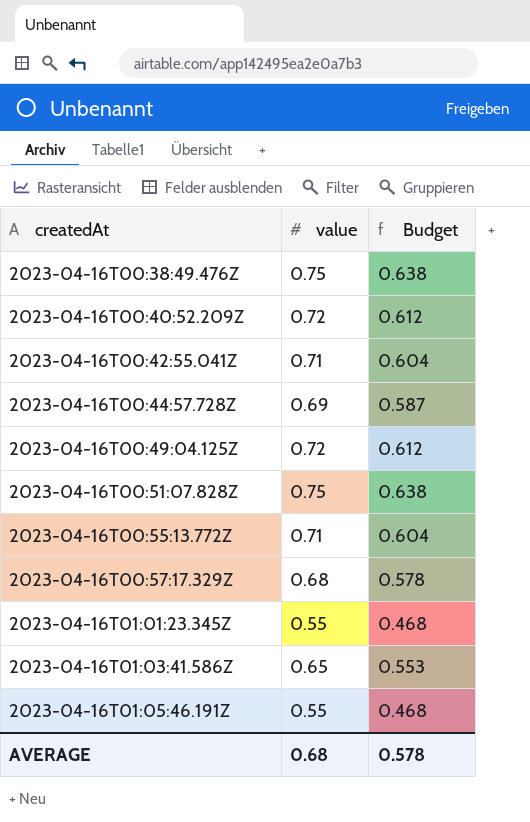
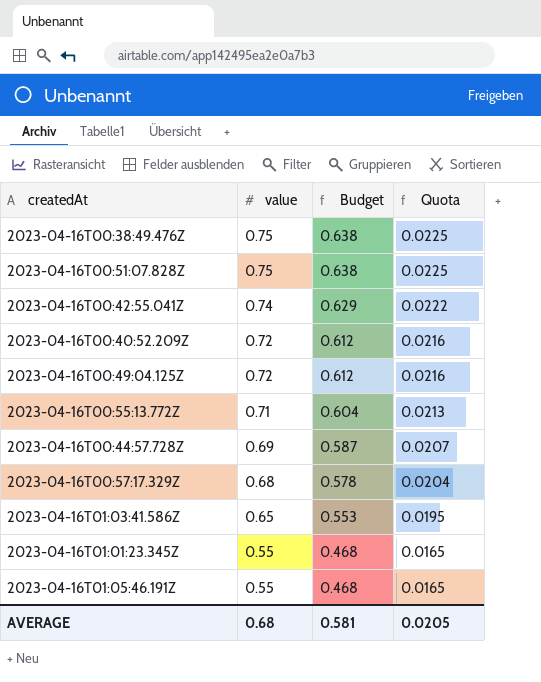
row order: createdAt ascending -> value descending
column Quota | formula: none -> [value] * 0.03
2023-04-16T00:42:55.041Z | value: 0.71 -> 0.74
2023-04-16T00:42:55.041Z | Budget: 0.604 -> 0.629
AVERAGE | Budget: 0.578 -> 0.581

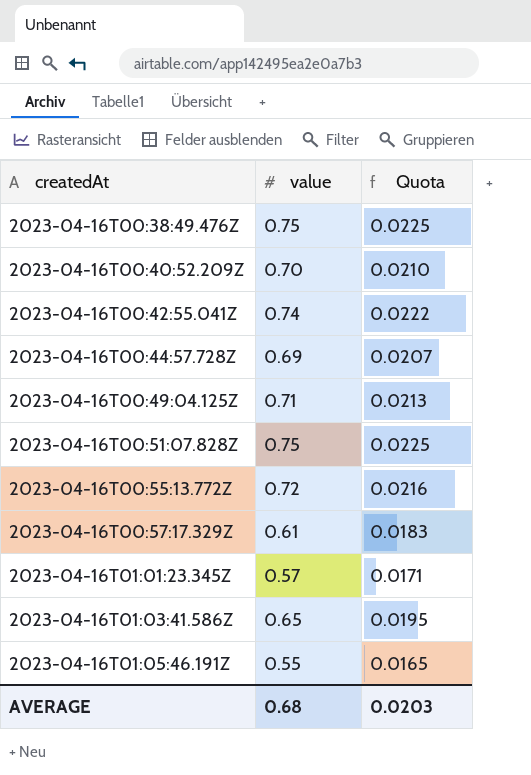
row order: value descending -> createdAt ascending
column Budget | formula: [value] * 0.85 -> none
2023-04-16T00:40:52.209Z | value: 0.72 -> 0.70
2023-04-16T00:40:52.209Z | Quota: 0.0216 -> 0.0210
2023-04-16T00:49:04.125Z | value: 0.72 -> 0.71
2023-04-16T00:49:04.125Z | Quota: 0.0216 -> 0.0213
2023-04-16T00:55:13.772Z | value: 0.71 -> 0.72
2023-04-16T00:55:13.772Z | Quota: 0.0213 -> 0.0216
2023-04-16T00:57:17.329Z | value: 0.68 -> 0.61
2023-04-16T00:57:17.329Z | Quota: 0.0204 -> 0.0183
2023-04-16T01:01:23.345Z | value: 0.55 -> 0.57
2023-04-16T01:01:23.345Z | Quota: 0.0165 -> 0.0171
AVERAGE | Quota: 0.0205 -> 0.0203

